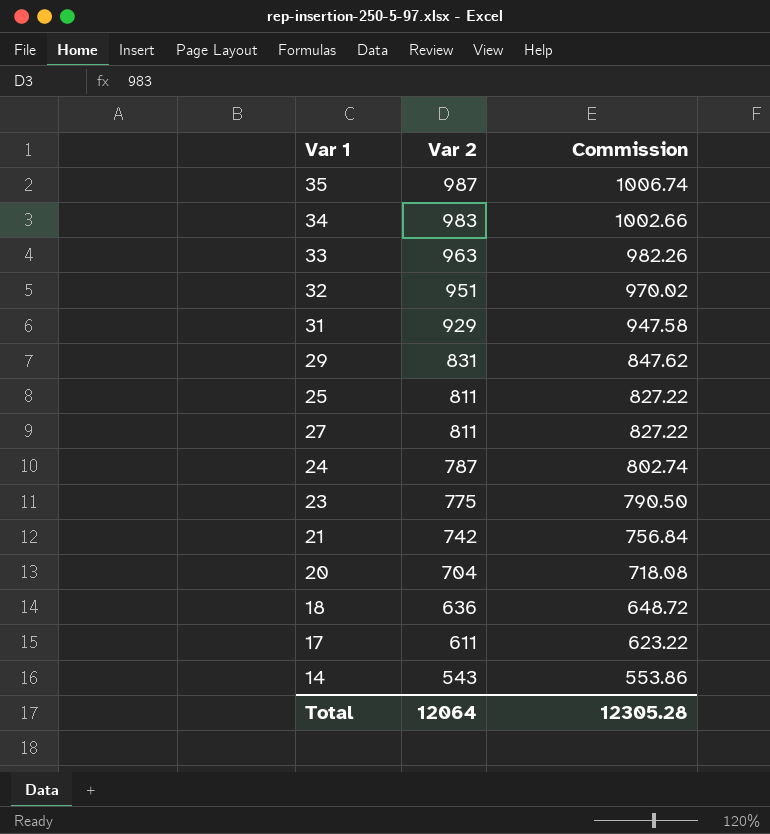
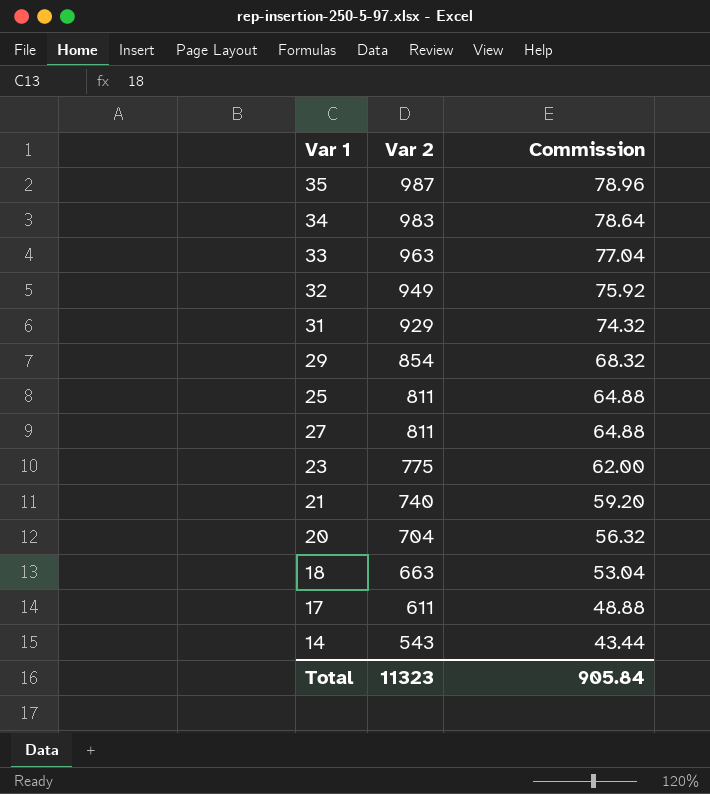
column Commission | formula: [Var 2] * 1.02 -> [Var 2] * 0.08
row 24: 787 | 802.74 -> none
32 | Var 2: 951 -> 949
29 | Var 2: 831 -> 854
21 | Var 2: 742 -> 740
18 | Var 2: 636 -> 663
Total | Var 2: 12064 -> 11323
Total | Commission: 12305.28 -> 905.84

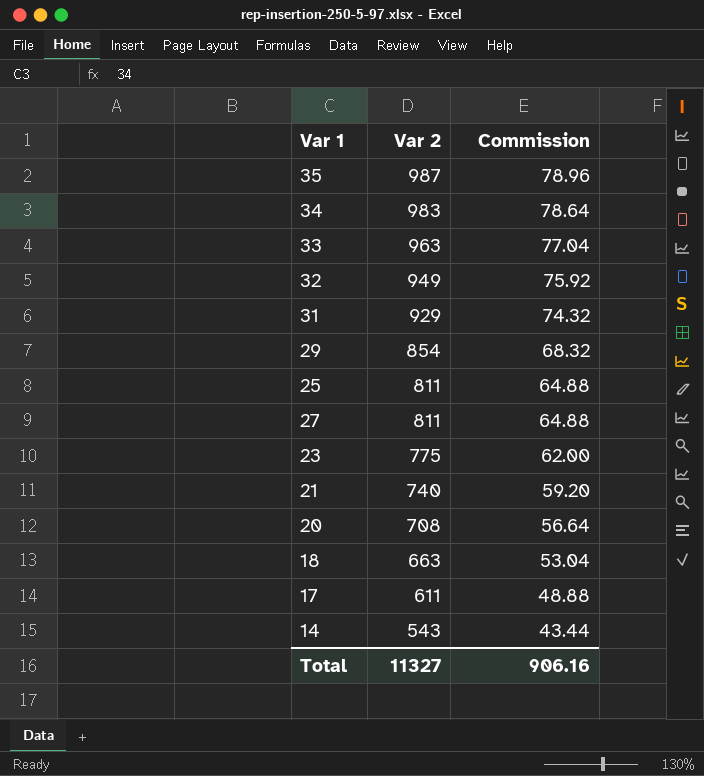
20 | Var 2: 704 -> 708
20 | Commission: 56.32 -> 56.64
Total | Var 2: 11323 -> 11327
Total | Commission: 905.84 -> 906.16

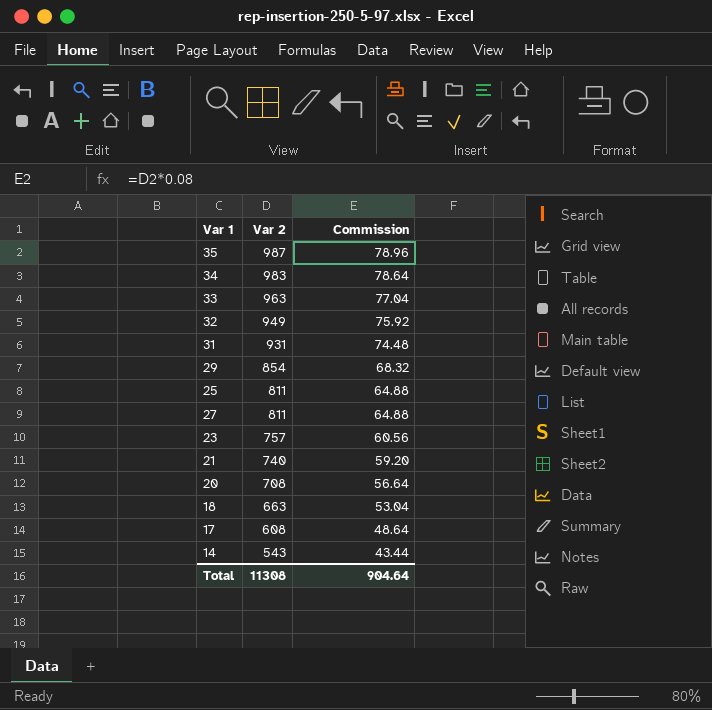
31 | Var 2: 929 -> 931
31 | Commission: 74.32 -> 74.48
23 | Var 2: 775 -> 757
23 | Commission: 62.00 -> 60.56
17 | Var 2: 611 -> 608
17 | Commission: 48.88 -> 48.64
Total | Var 2: 11327 -> 11308
Total | Commission: 906.16 -> 904.64

